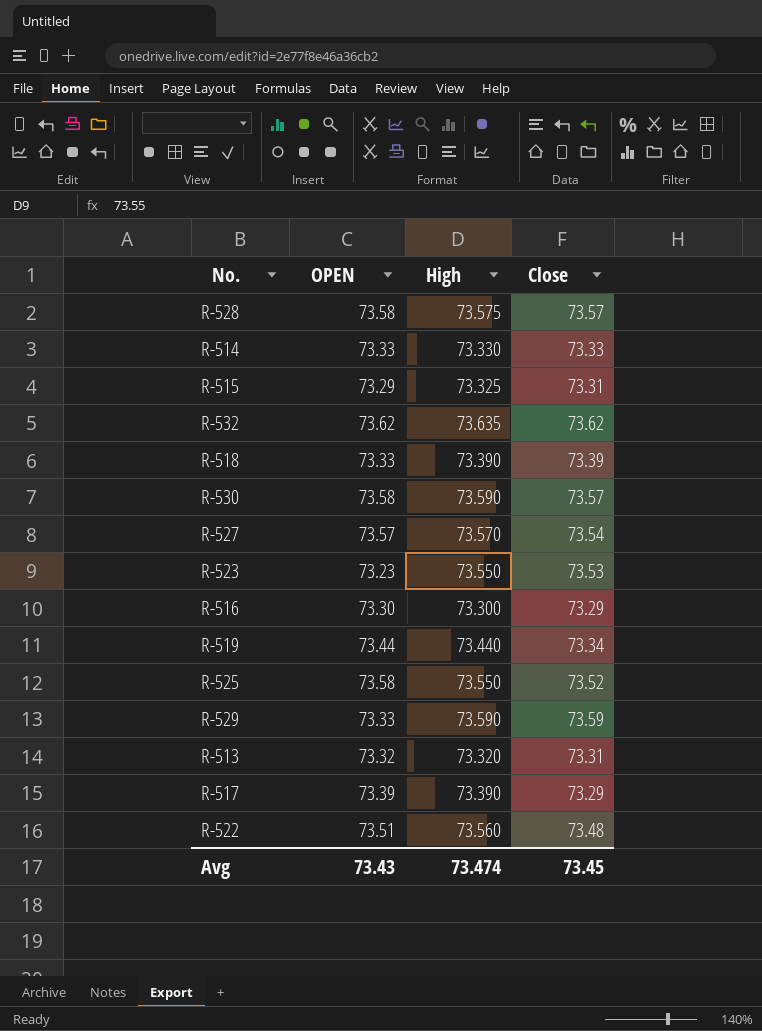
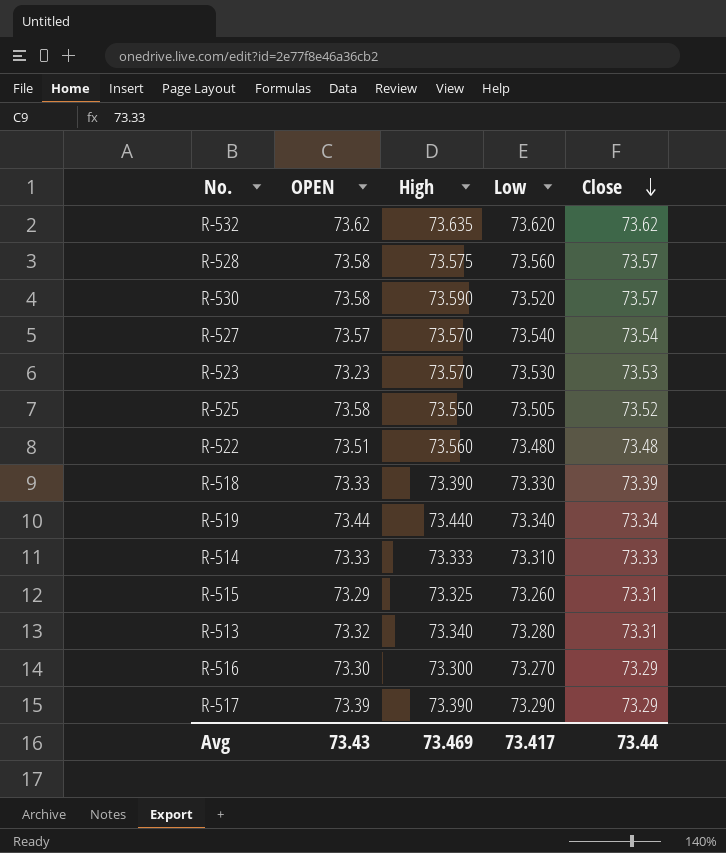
row order: none -> Close descending
column Low | position: none -> 4
row R-529: 73.33 | 73.590 | 73.59 -> none
R-523 | High: 73.550 -> 73.570
R-514 | High: 73.330 -> 73.333
R-513 | High: 73.320 -> 73.340
Avg | High: 73.474 -> 73.469
Avg | Close: 73.45 -> 73.44

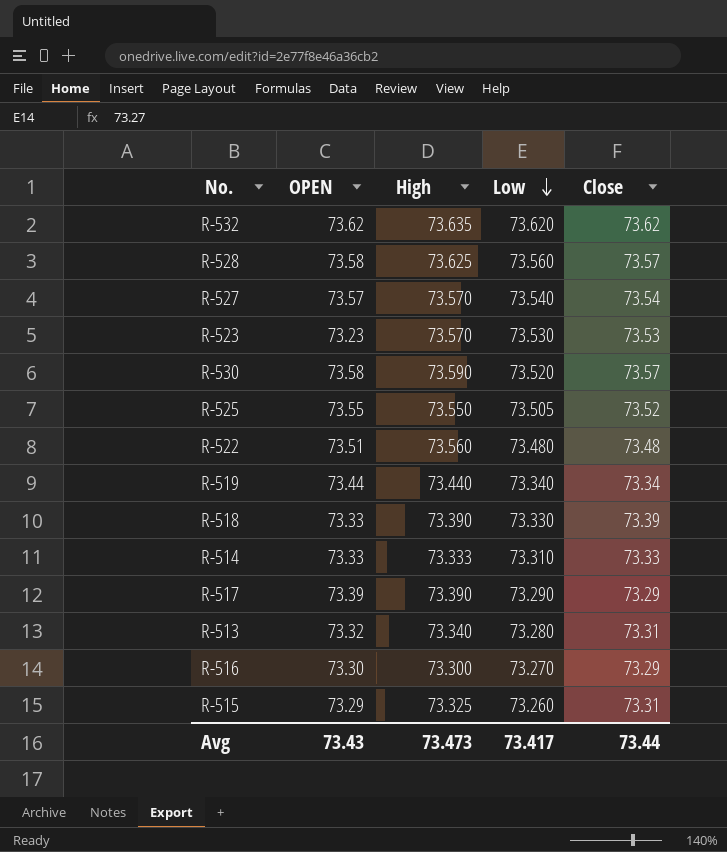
row order: Close descending -> Low descending
R-528 | High: 73.575 -> 73.625
R-525 | OPEN: 73.58 -> 73.55
Avg | High: 73.469 -> 73.473

